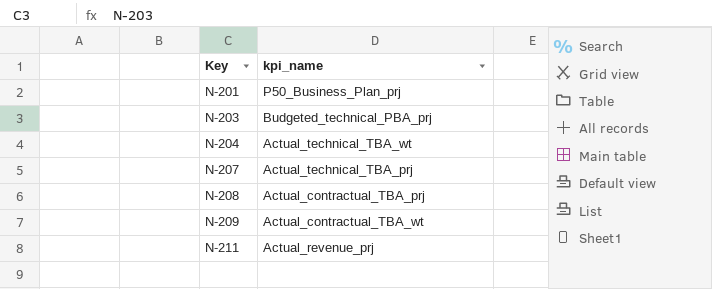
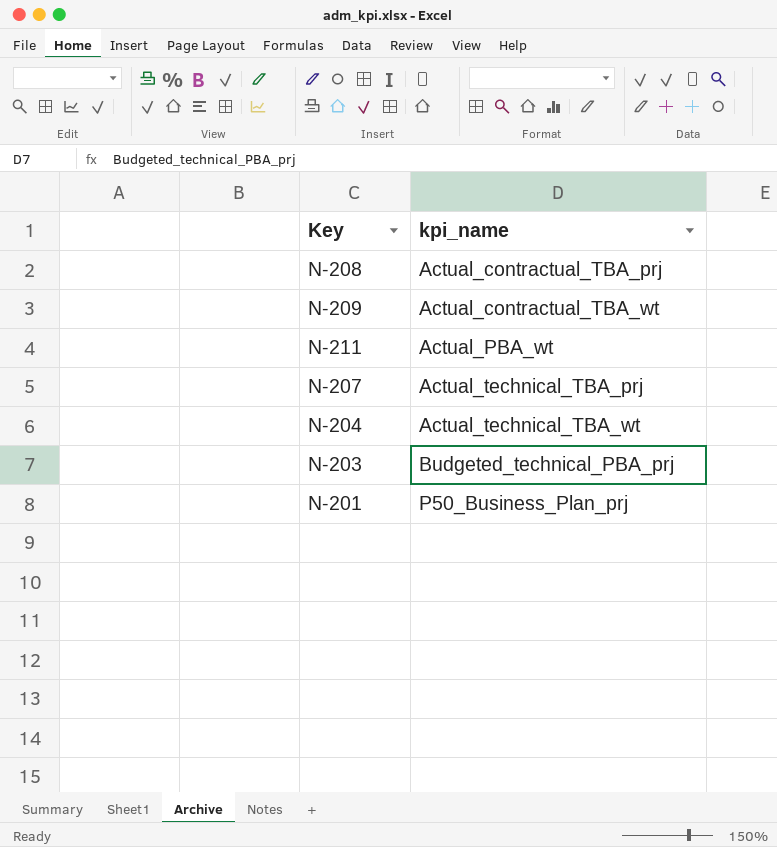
row order: Key ascending -> kpi_name ascending
N-211 | kpi_name: Actual_revenue_prj -> Actual_PBA_wt

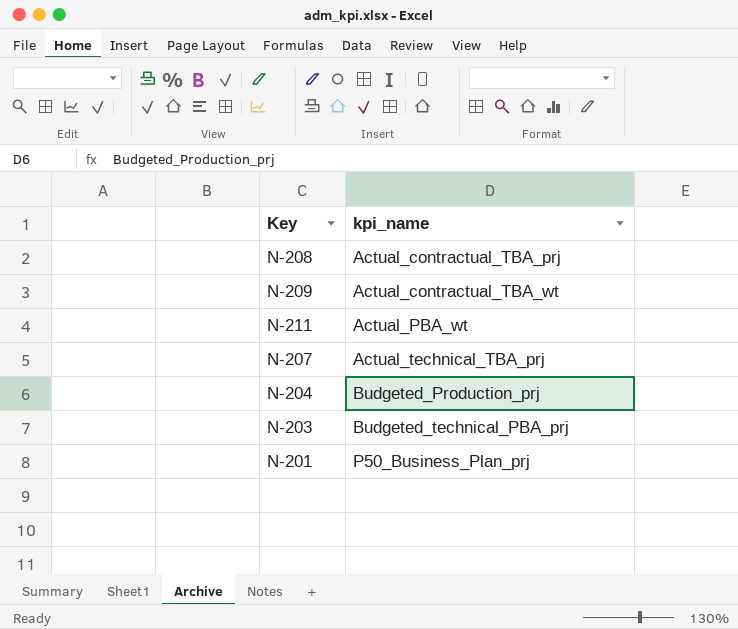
N-204 | kpi_name: Actual_technical_TBA_wt -> Budgeted_Production_prj

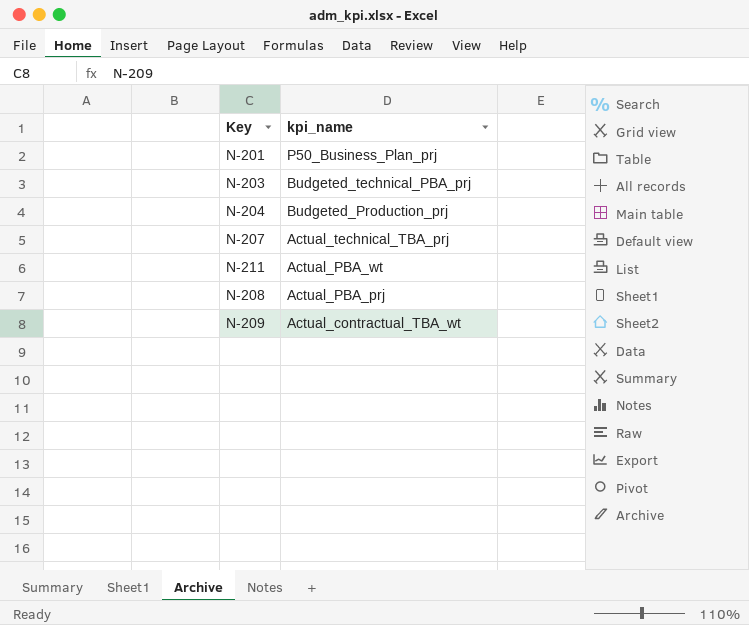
row order: kpi_name ascending -> kpi_name descending
N-208 | kpi_name: Actual_contractual_TBA_prj -> Actual_PBA_prj

